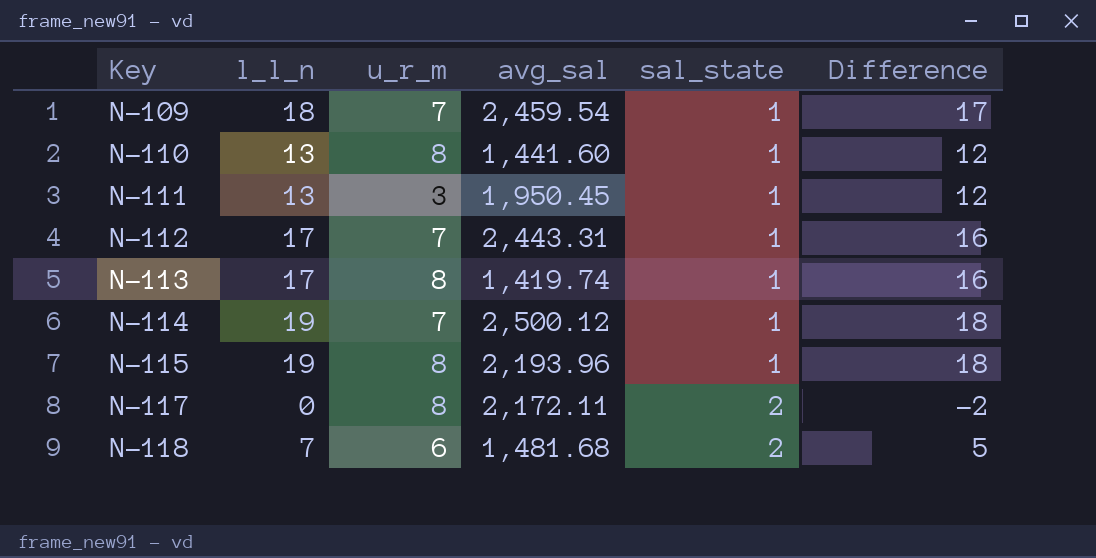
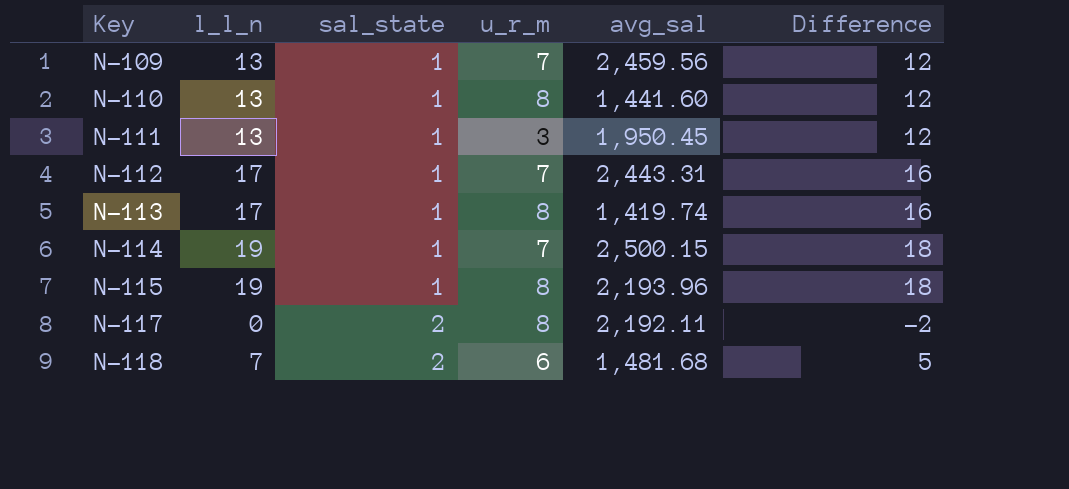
column sal_state | position: 5 -> 3
N-109 | l_l_n: 18 -> 13
N-109 | avg_sal: 2,459.54 -> 2,459.56
N-109 | Difference: 17 -> 12
N-114 | avg_sal: 2,500.12 -> 2,500.15
N-117 | avg_sal: 2,172.11 -> 2,192.11

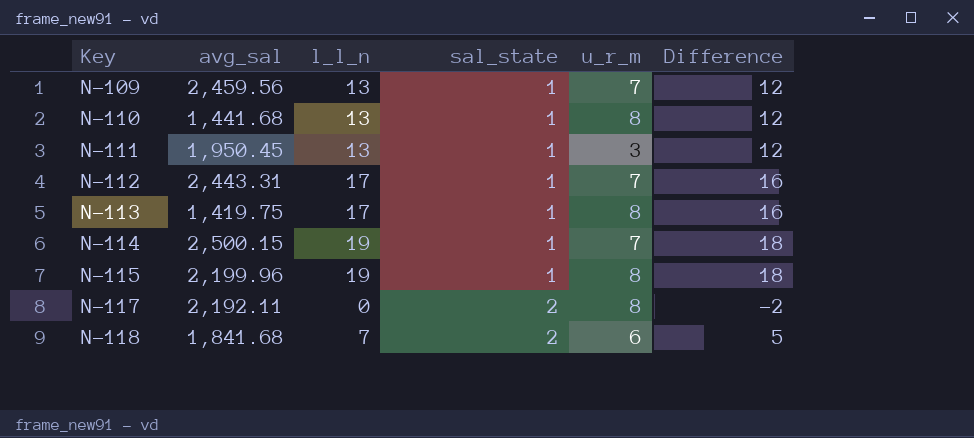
column avg_sal | position: 5 -> 2
N-110 | avg_sal: 1,441.60 -> 1,441.68
N-113 | avg_sal: 1,419.74 -> 1,419.75
N-115 | avg_sal: 2,193.96 -> 2,199.96
N-118 | avg_sal: 1,481.68 -> 1,841.68

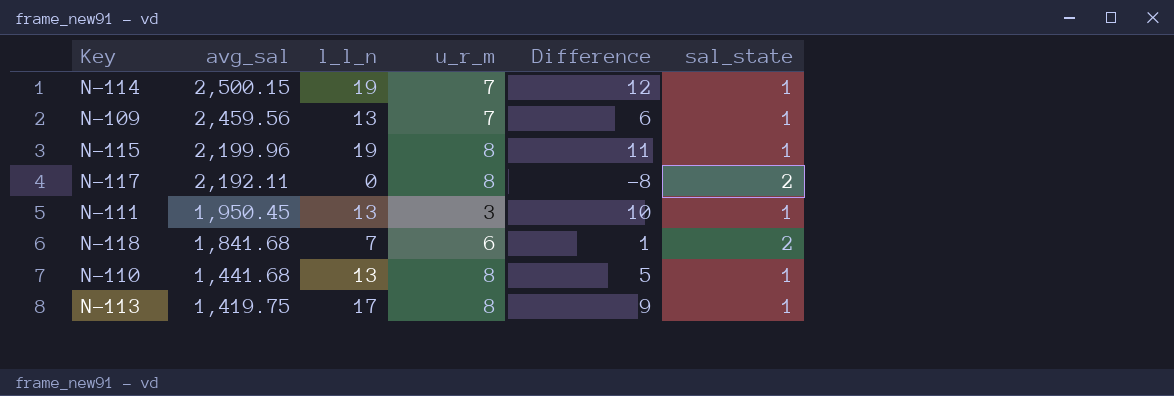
row order: Key ascending -> avg_sal descending
column Difference | formula: [l_l_n] - [sal_state] -> [l_l_n] - [u_r_m]
column sal_state | position: 4 -> 6
row N-112: 2,443.31 | 17 | 1 | 7 | 16 -> none

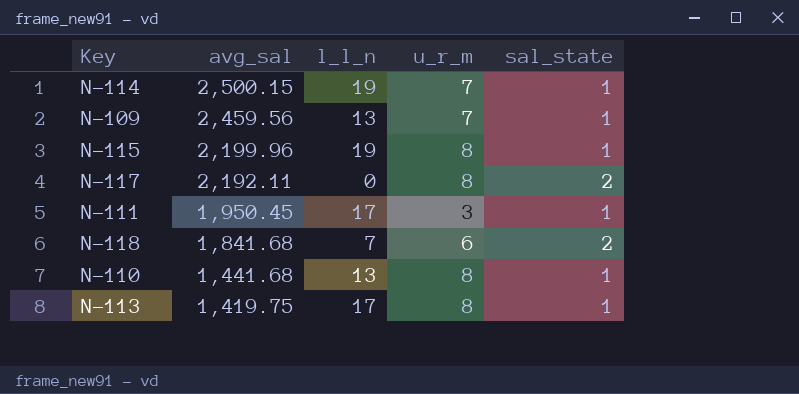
column Difference | formula: [l_l_n] - [u_r_m] -> none
N-111 | l_l_n: 13 -> 17

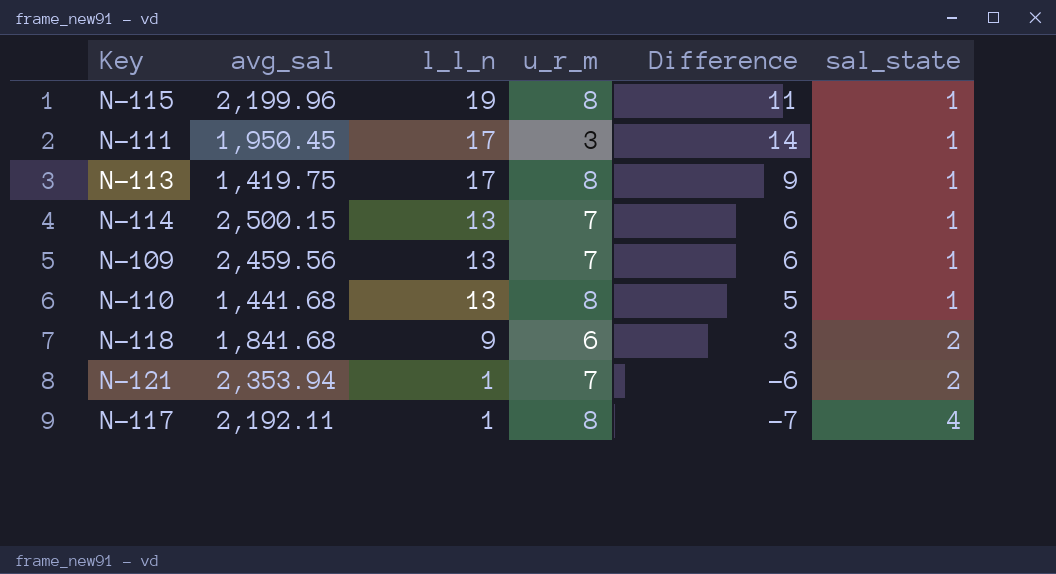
row order: avg_sal descending -> l_l_n descending
column Difference | formula: none -> [l_l_n] - [u_r_m]
N-114 | l_l_n: 19 -> 13
N-118 | l_l_n: 7 -> 9
row N-121: none -> 2,353.94 | 1 | 7 | -6 | 2
N-117 | l_l_n: 0 -> 1
N-117 | sal_state: 2 -> 4

